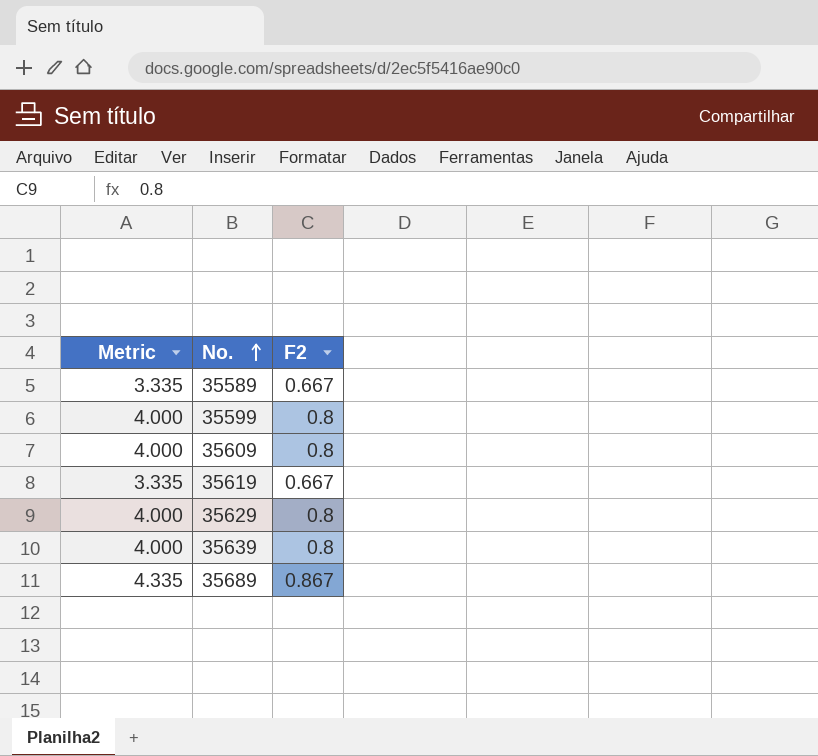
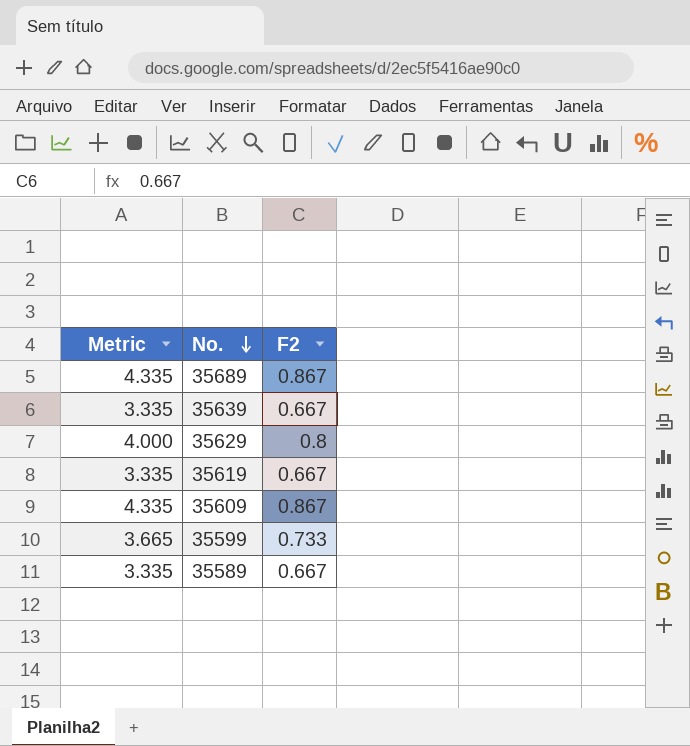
row order: No. ascending -> No. descending
35639 | Metric: 4.000 -> 3.335
35639 | F2: 0.8 -> 0.667
35609 | Metric: 4.000 -> 4.335
35609 | F2: 0.8 -> 0.867
35599 | Metric: 4.000 -> 3.665
35599 | F2: 0.8 -> 0.733

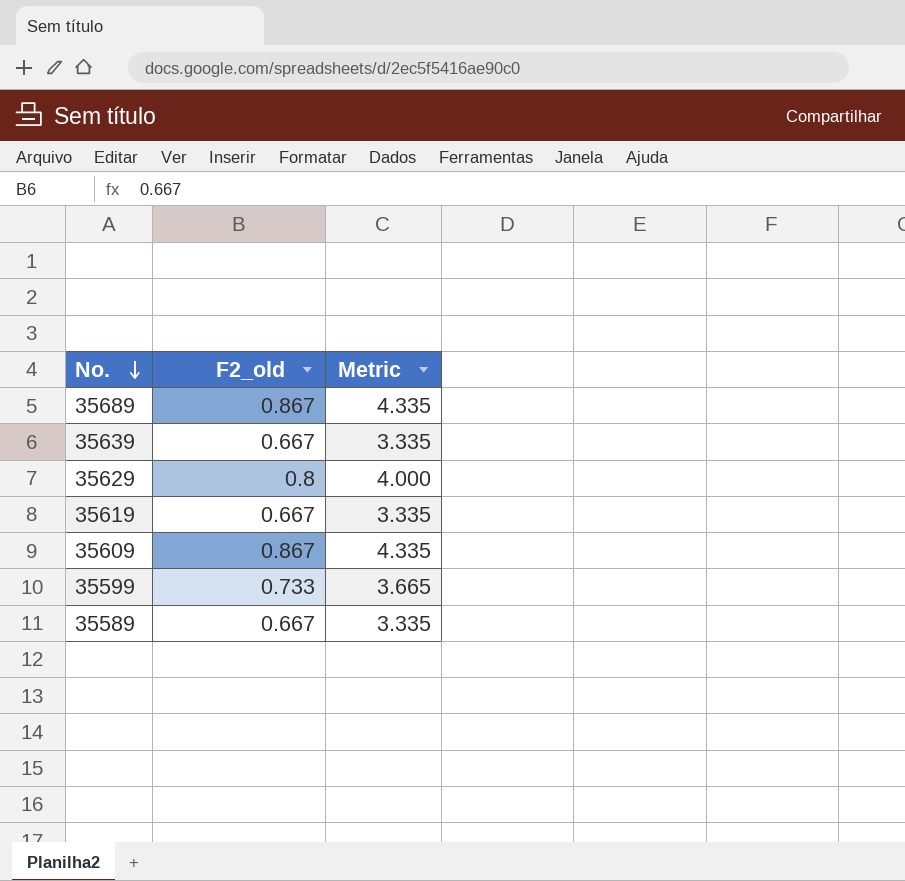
column name: F2 -> F2_old
column Metric | position: 1 -> 3

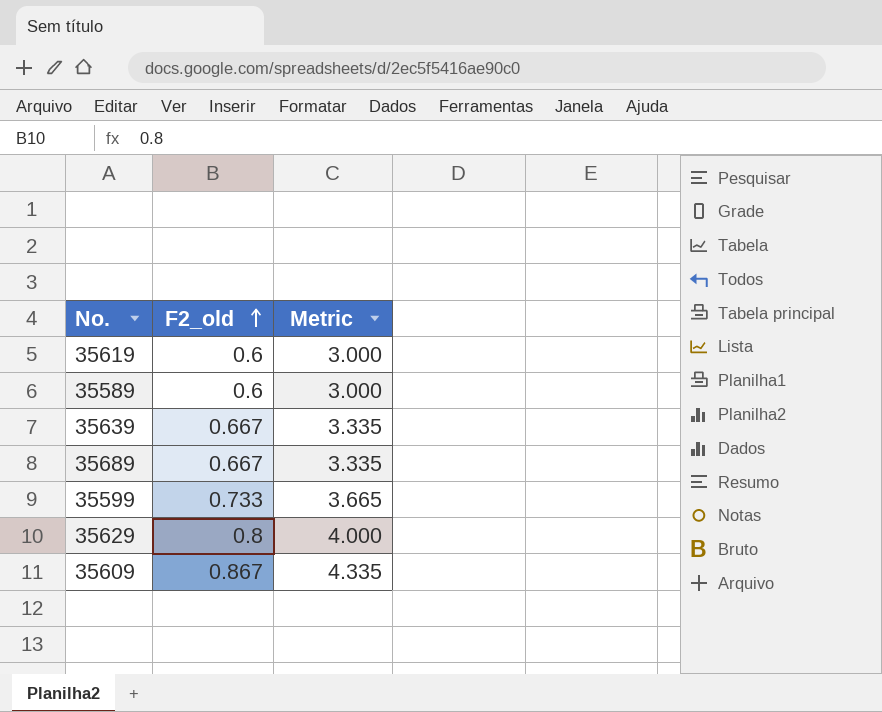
row order: No. descending -> F2_old ascending
35619 | F2_old: 0.667 -> 0.6
35619 | Metric: 3.335 -> 3.000
35589 | F2_old: 0.667 -> 0.6
35589 | Metric: 3.335 -> 3.000
35689 | F2_old: 0.867 -> 0.667
35689 | Metric: 4.335 -> 3.335

